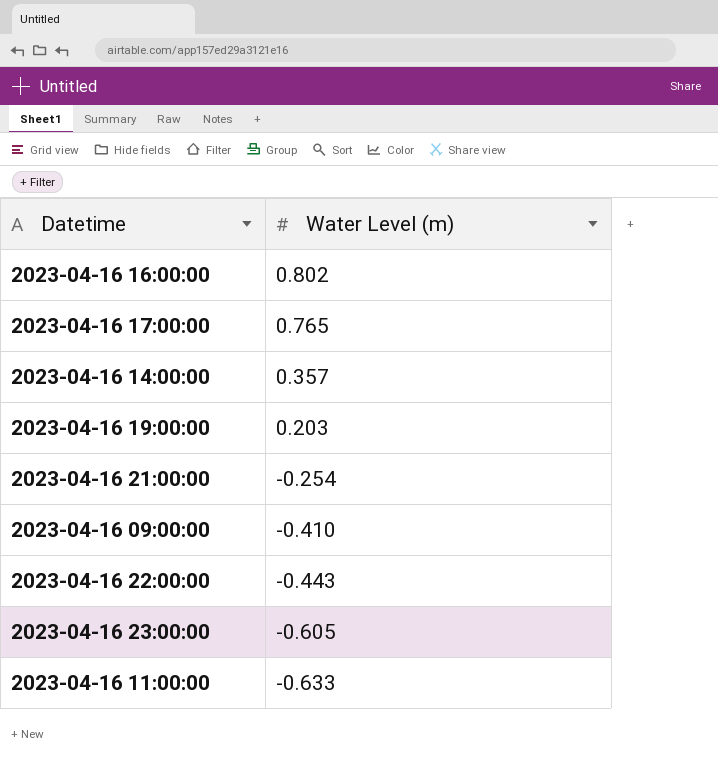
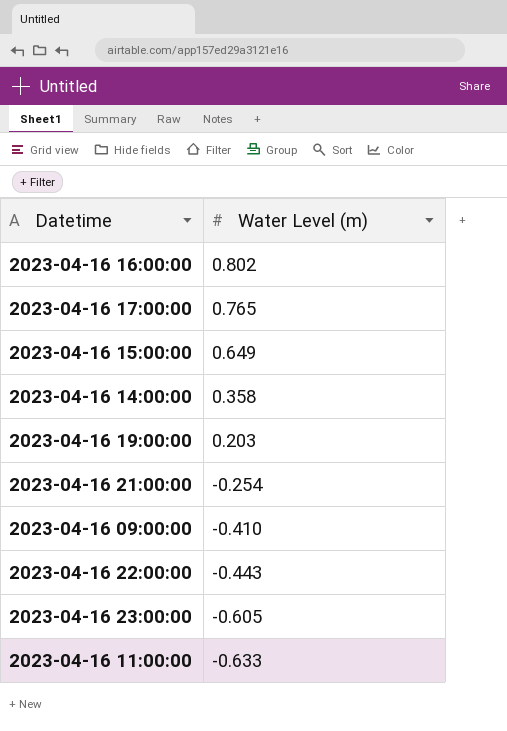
row 2023-04-16 15:00:00: none -> 0.649
2023-04-16 14:00:00 | Water Level (m): 0.357 -> 0.358

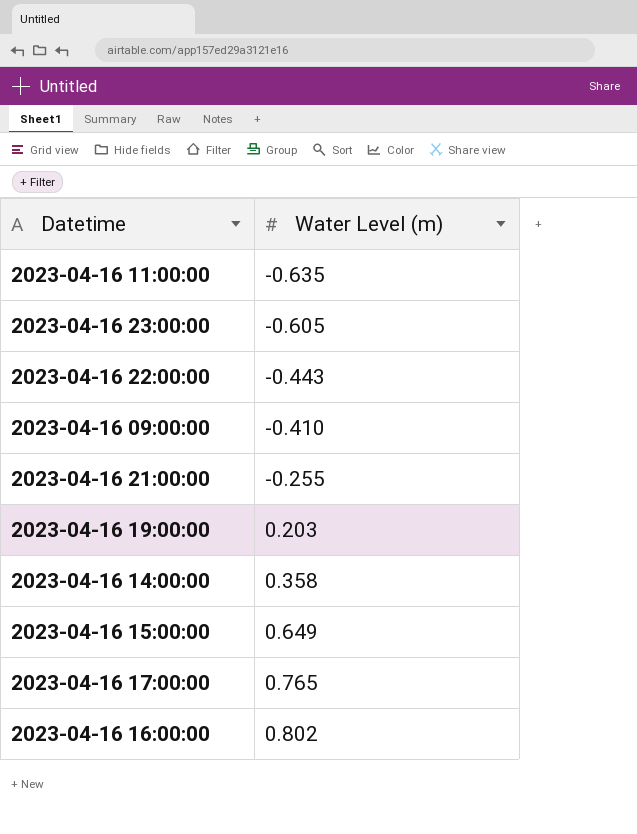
row order: Water Level (m) descending -> Water Level (m) ascending
2023-04-16 11:00:00 | Water Level (m): -0.633 -> -0.635
2023-04-16 21:00:00 | Water Level (m): -0.254 -> -0.255

